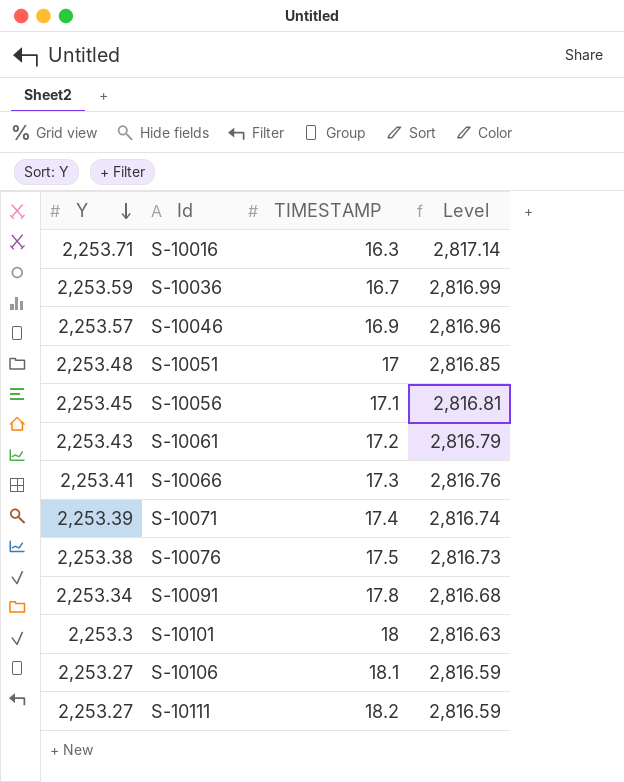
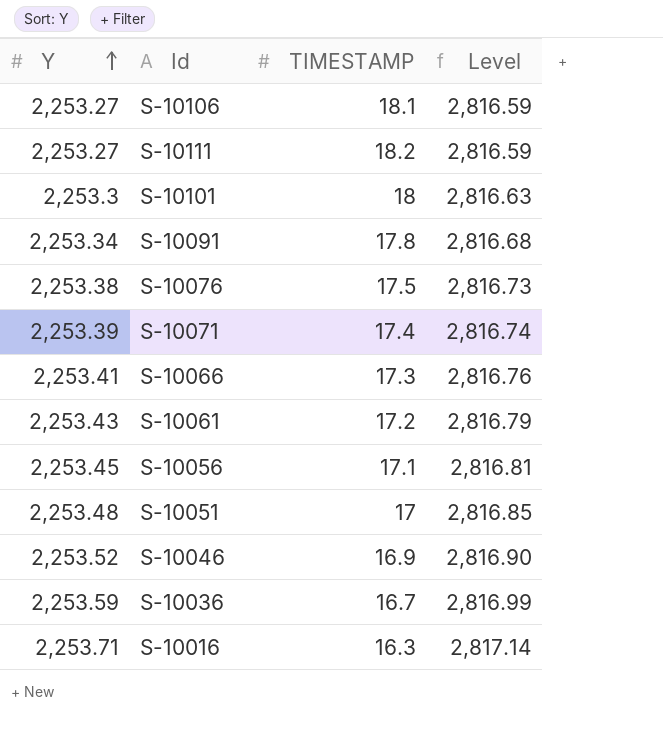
row order: Y descending -> Y ascending
S-10046 | Y: 2,253.57 -> 2,253.52
S-10046 | Level: 2,816.96 -> 2,816.90

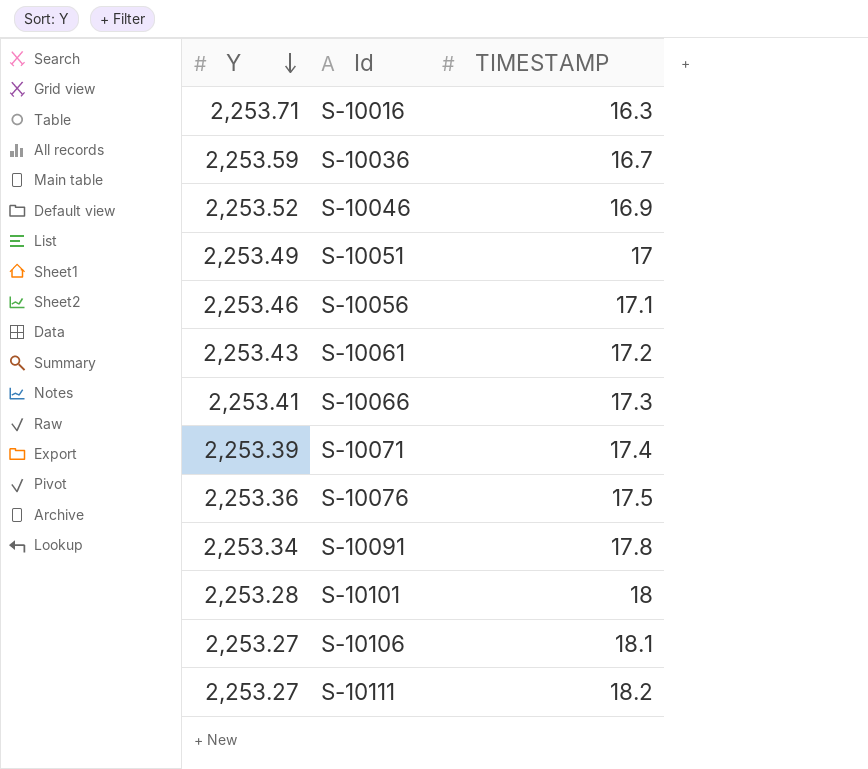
row order: Y ascending -> Y descending
column Level | formula: [Y] * 1.25 -> none
S-10051 | Y: 2,253.48 -> 2,253.49
S-10056 | Y: 2,253.45 -> 2,253.46
S-10076 | Y: 2,253.38 -> 2,253.36
S-10101 | Y: 2,253.3 -> 2,253.28

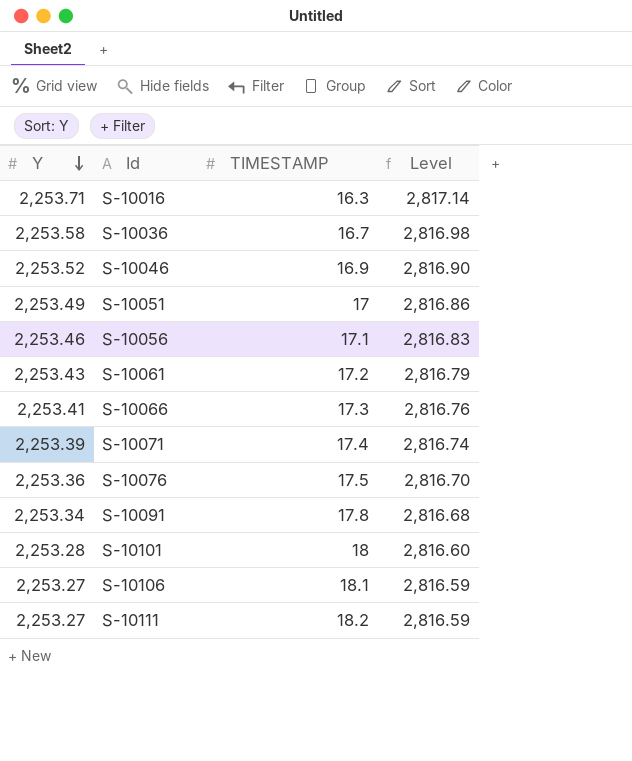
column Level | formula: none -> [Y] * 1.25
S-10036 | Y: 2,253.59 -> 2,253.58

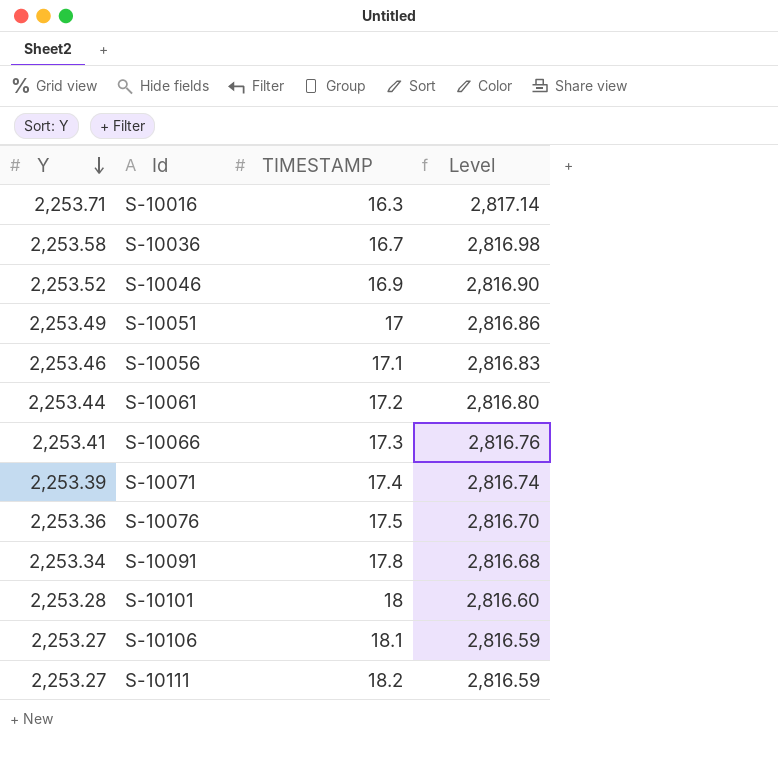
S-10061 | Y: 2,253.43 -> 2,253.44
S-10061 | Level: 2,816.79 -> 2,816.80

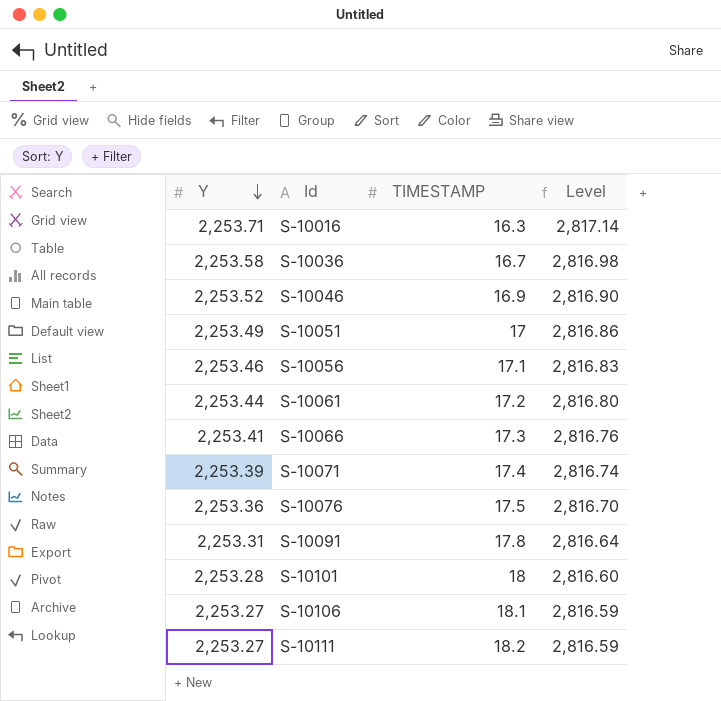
S-10091 | Y: 2,253.34 -> 2,253.31
S-10091 | Level: 2,816.68 -> 2,816.64

